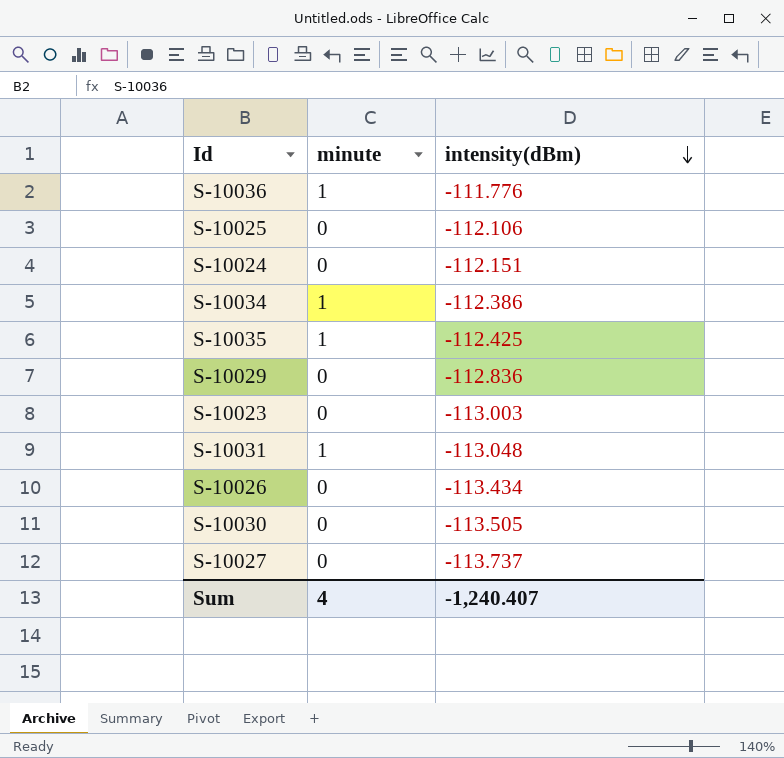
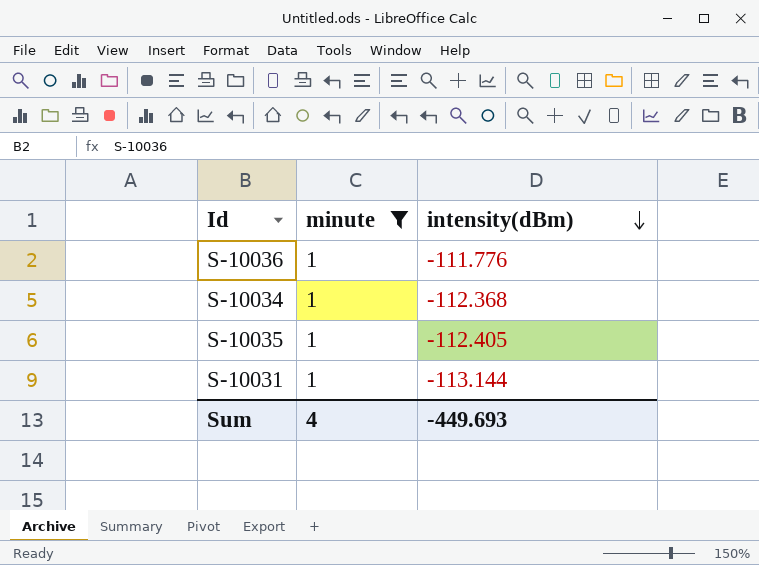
filter: none -> minute = 1
S-10034 | intensity(dBm): -112.386 -> -112.368
S-10035 | intensity(dBm): -112.425 -> -112.405
S-10031 | intensity(dBm): -113.048 -> -113.144
Sum | intensity(dBm): -1,240.407 -> -449.693

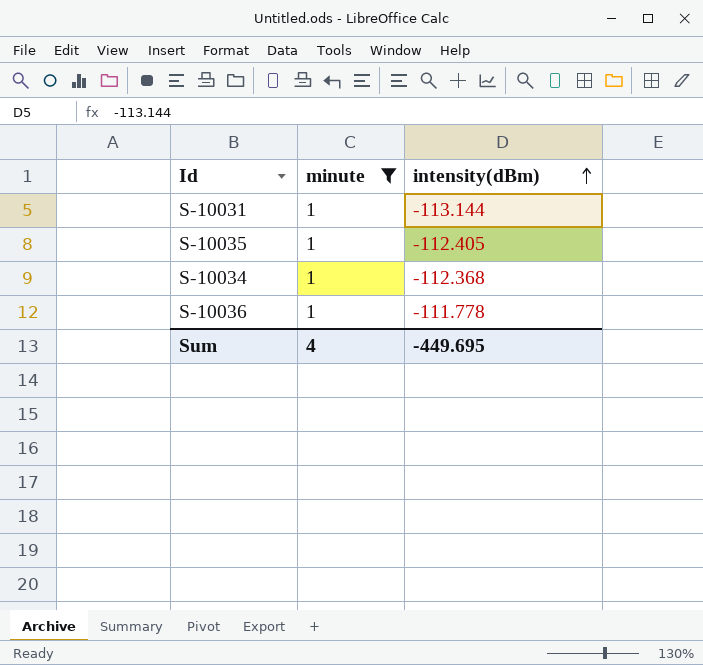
row order: intensity(dBm) descending -> intensity(dBm) ascending
S-10036 | intensity(dBm): -111.776 -> -111.778
Sum | intensity(dBm): -449.693 -> -449.695

